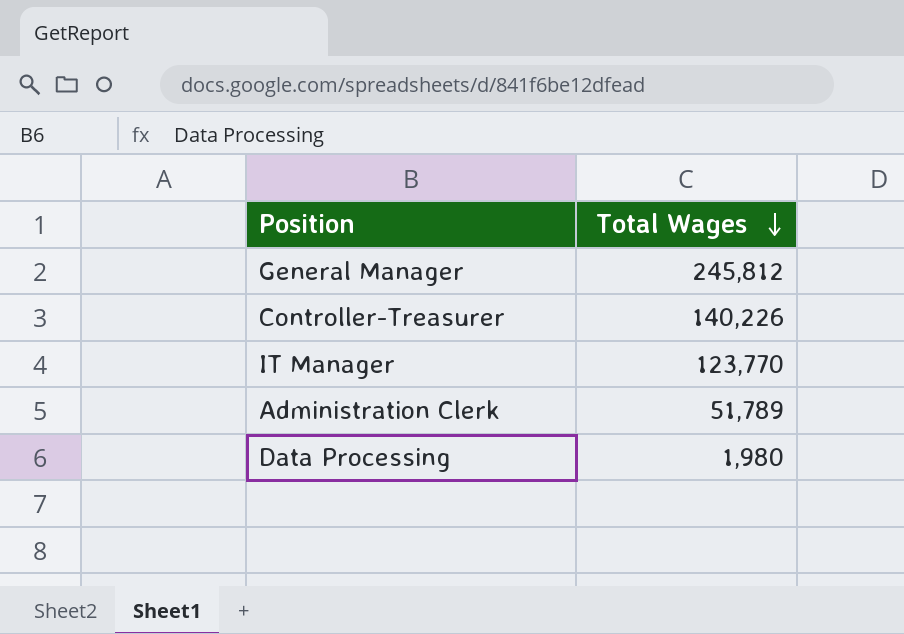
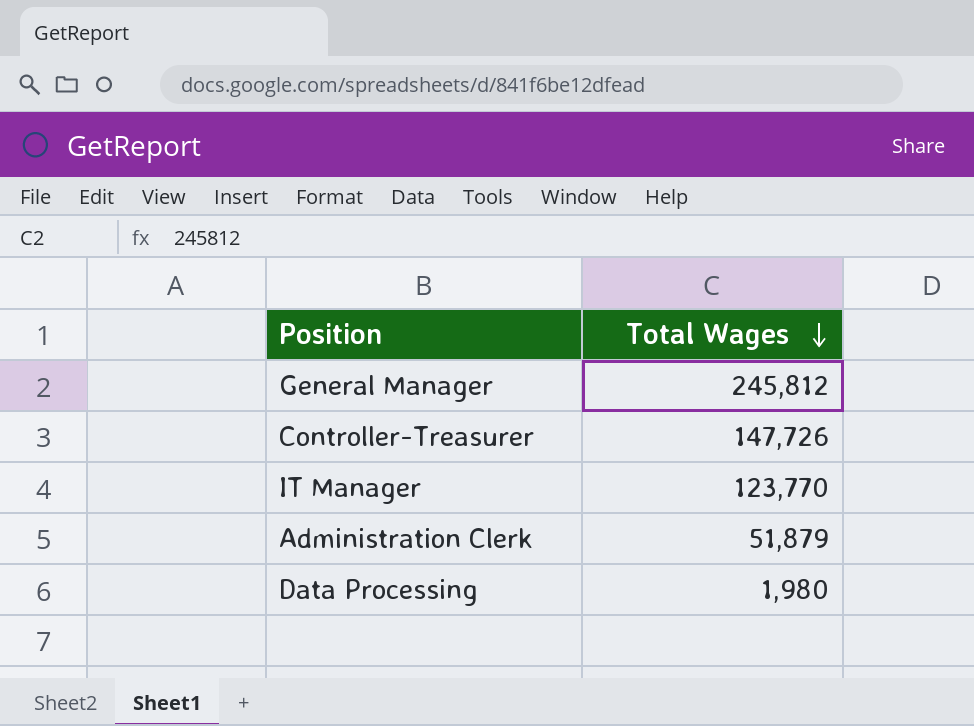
Controller-Treasurer | Total Wages: 140,226 -> 147,726
Administration Clerk | Total Wages: 51,789 -> 51,879

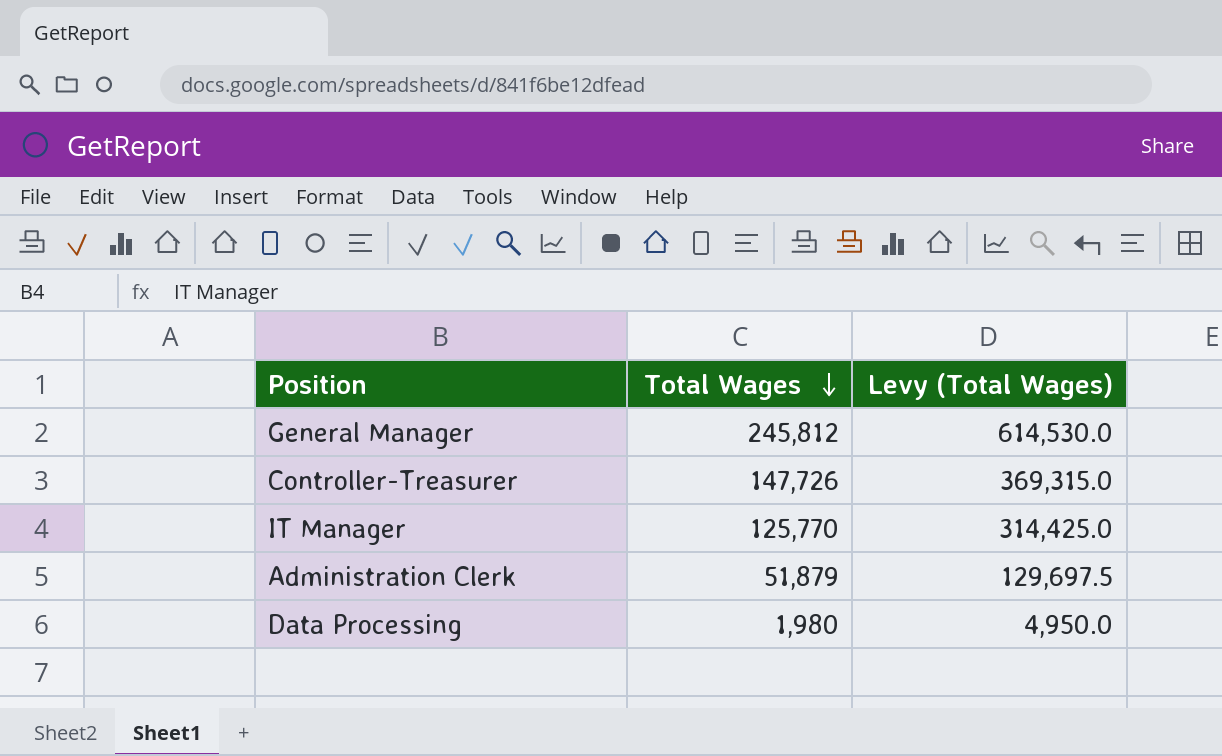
column Levy (Total Wages) | formula: none -> [Total Wages] * 2.5
IT Manager | Total Wages: 123,770 -> 125,770

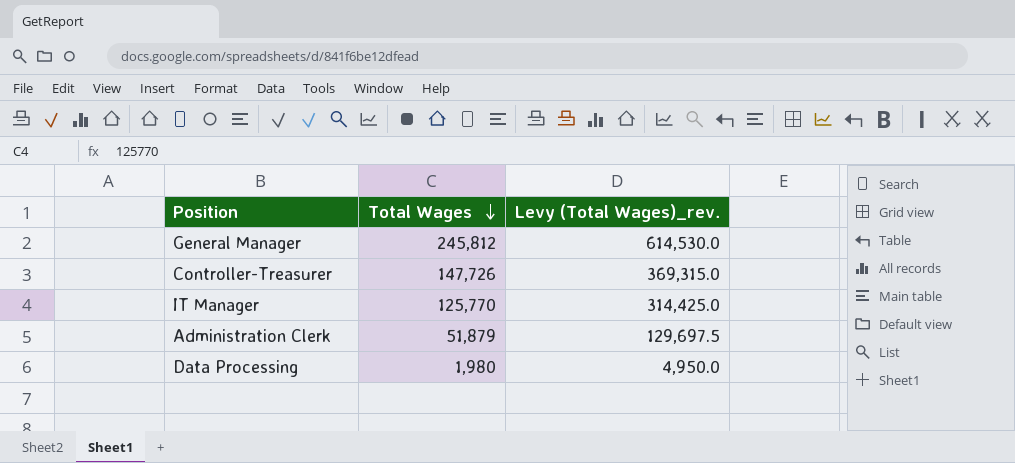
column name: Levy (Total Wages) -> Levy (Total Wages)_rev.

